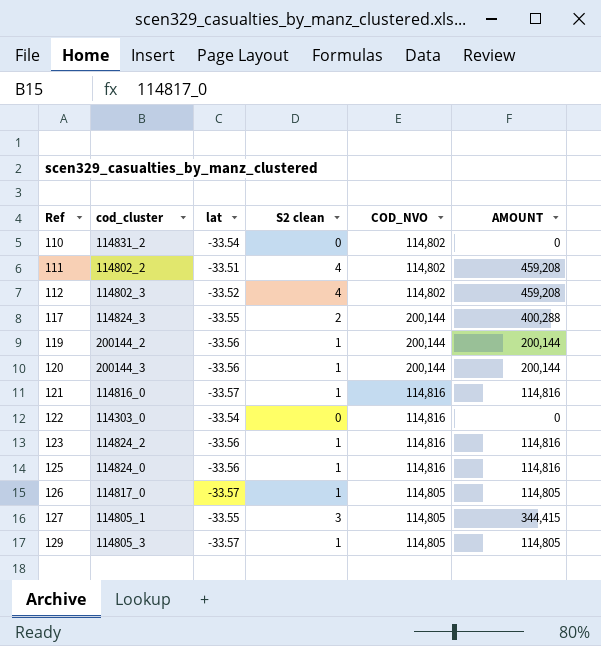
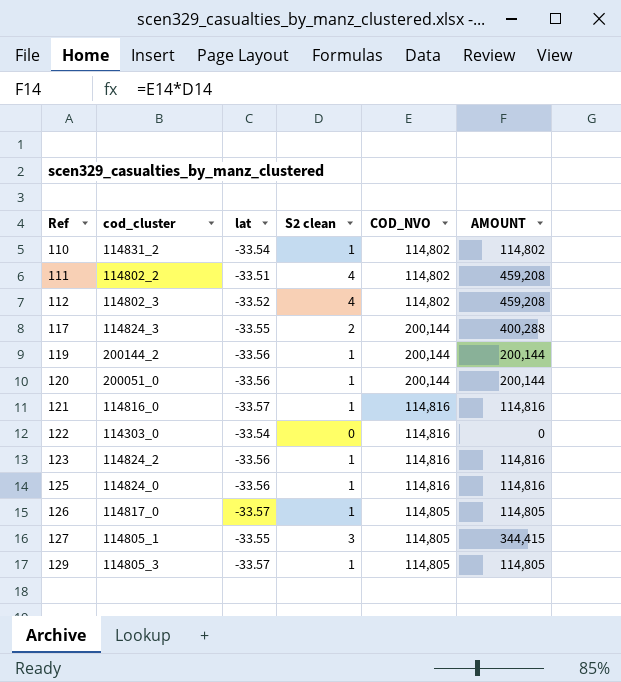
110 | S2 clean: 0 -> 1
110 | AMOUNT: 0 -> 114,802
120 | cod_cluster: 200144_3 -> 200051_0

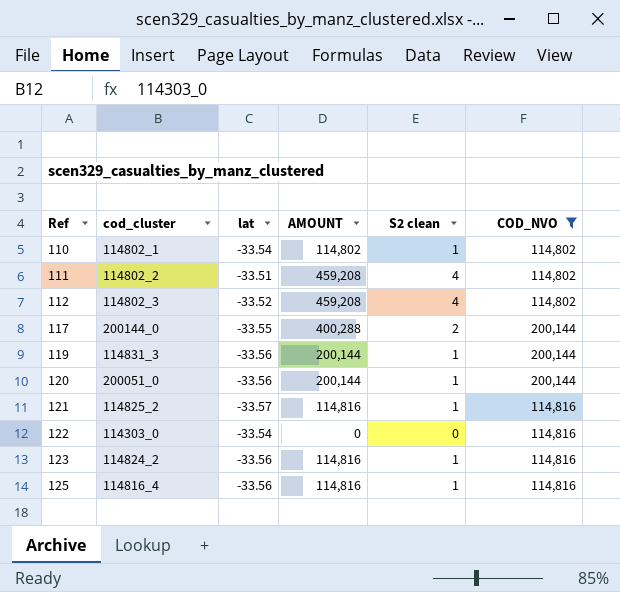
filter: none -> COD_NVO != 114,805
column AMOUNT | position: 6 -> 4
110 | cod_cluster: 114831_2 -> 114802_1
117 | cod_cluster: 114824_3 -> 200144_0
119 | cod_cluster: 200144_2 -> 114831_3
121 | cod_cluster: 114816_0 -> 114825_2
125 | cod_cluster: 114824_0 -> 114816_4

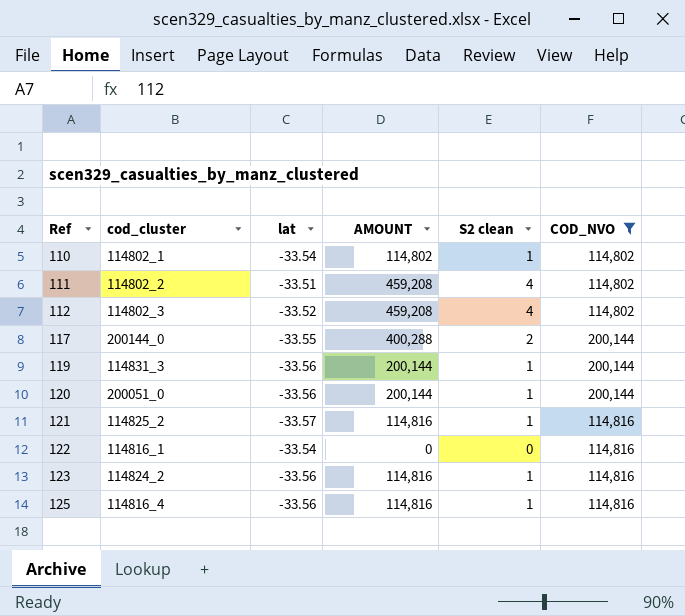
122 | cod_cluster: 114303_0 -> 114816_1

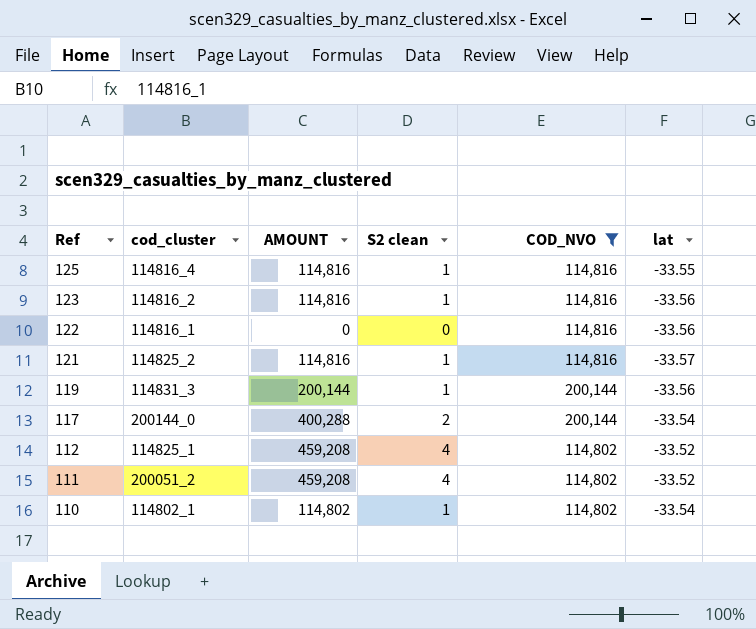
row order: Ref ascending -> Ref descending
column lat | position: 3 -> 6
row 120: 200051_0 | -33.56 | 200,144 | 1 | 200,144 -> none
125 | lat: -33.56 -> -33.55
123 | cod_cluster: 114824_2 -> 114816_2
122 | lat: -33.54 -> -33.56
117 | lat: -33.55 -> -33.54
112 | cod_cluster: 114802_3 -> 114825_1
111 | cod_cluster: 114802_2 -> 200051_2
111 | lat: -33.51 -> -33.52

